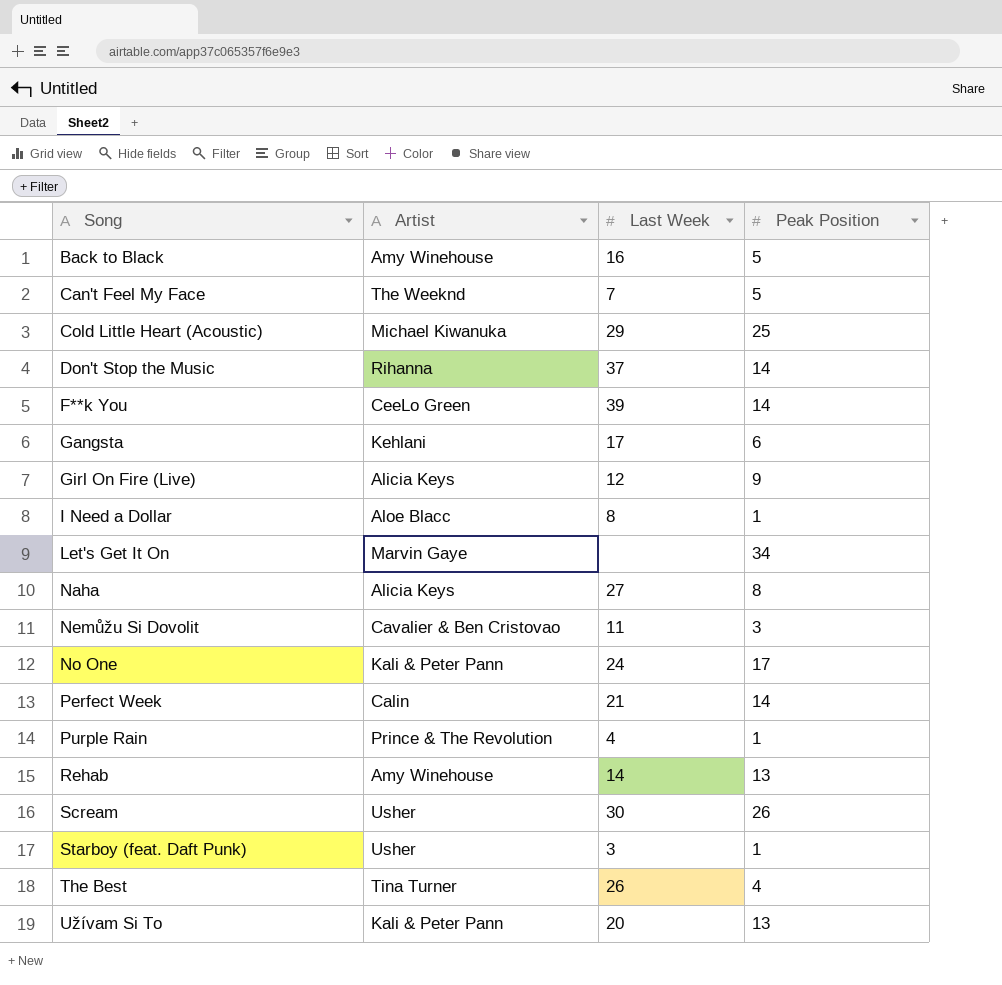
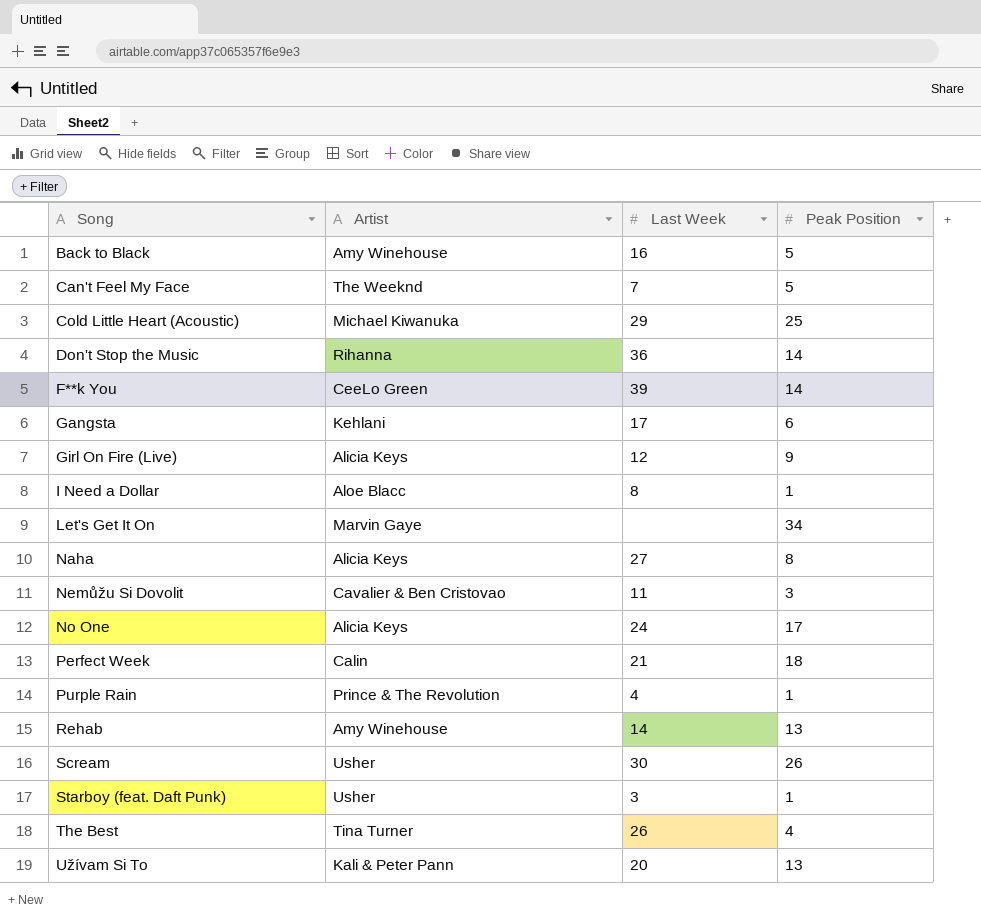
Don't Stop the Music | Last Week: 37 -> 36
No One | Artist: Kali & Peter Pann -> Alicia Keys
Perfect Week | Peak Position: 14 -> 18

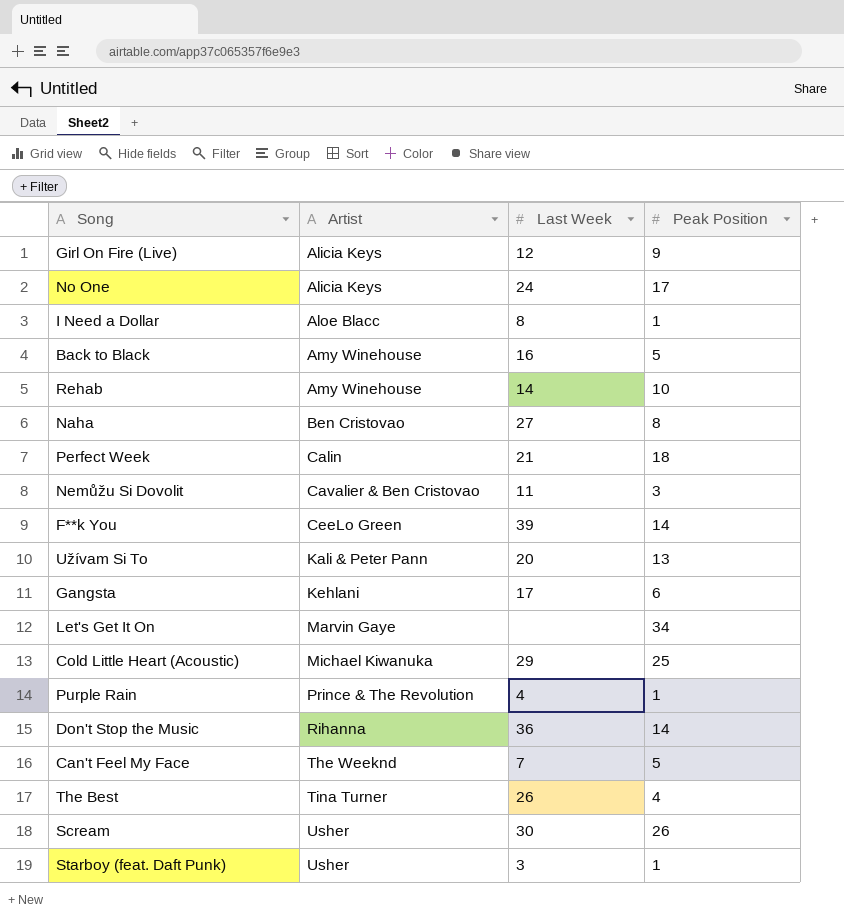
row order: Song ascending -> Artist ascending
Rehab | Peak Position: 13 -> 10
Naha | Artist: Alicia Keys -> Ben Cristovao

